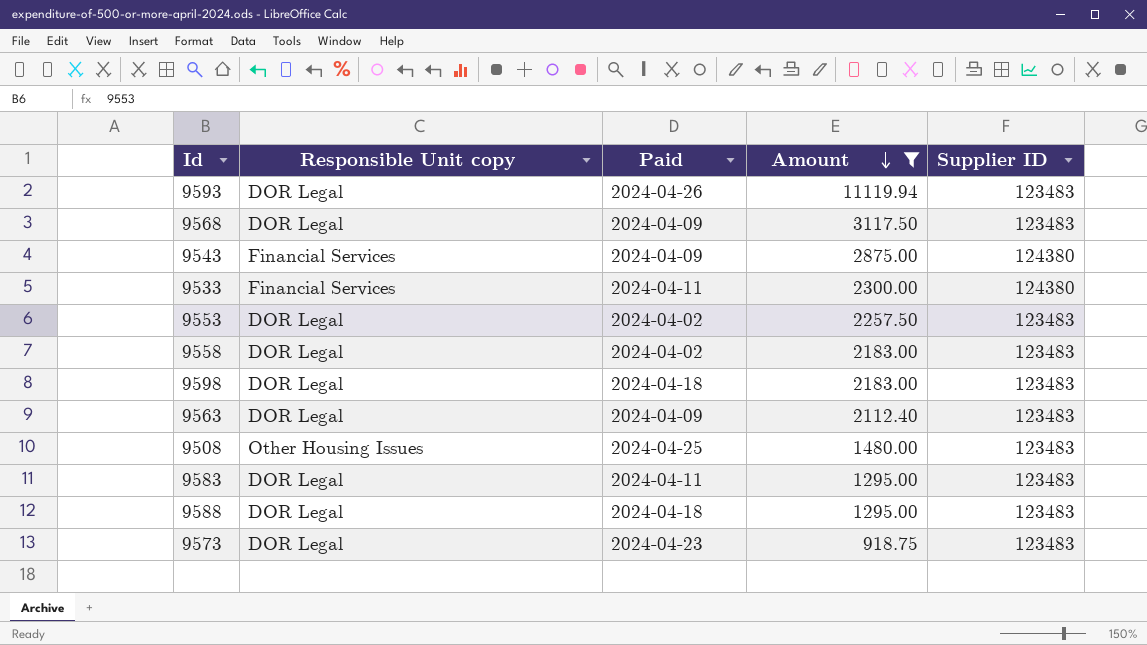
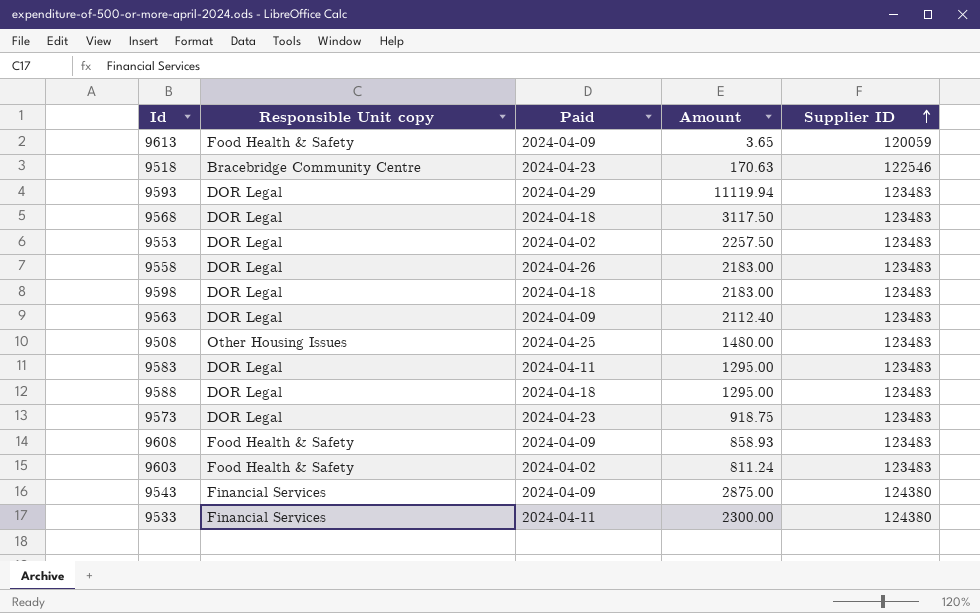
filter: Amount >= 918.75 -> none
row order: Amount descending -> Supplier ID ascending
9593 | Paid: 2024-04-26 -> 2024-04-29
9568 | Paid: 2024-04-09 -> 2024-04-18
9558 | Paid: 2024-04-02 -> 2024-04-26

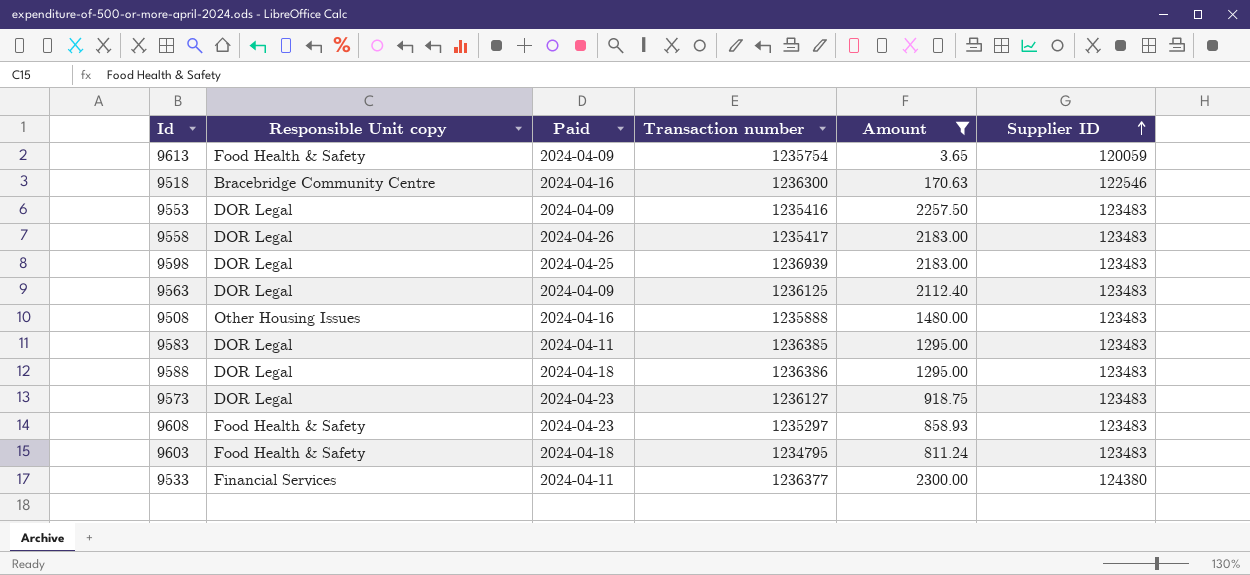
filter: none -> Amount <= 2300.00
column Transaction number | position: none -> 4
9518 | Paid: 2024-04-23 -> 2024-04-16
9553 | Paid: 2024-04-02 -> 2024-04-09
9598 | Paid: 2024-04-18 -> 2024-04-25
9508 | Paid: 2024-04-25 -> 2024-04-16
9608 | Paid: 2024-04-09 -> 2024-04-23
9603 | Paid: 2024-04-02 -> 2024-04-18

